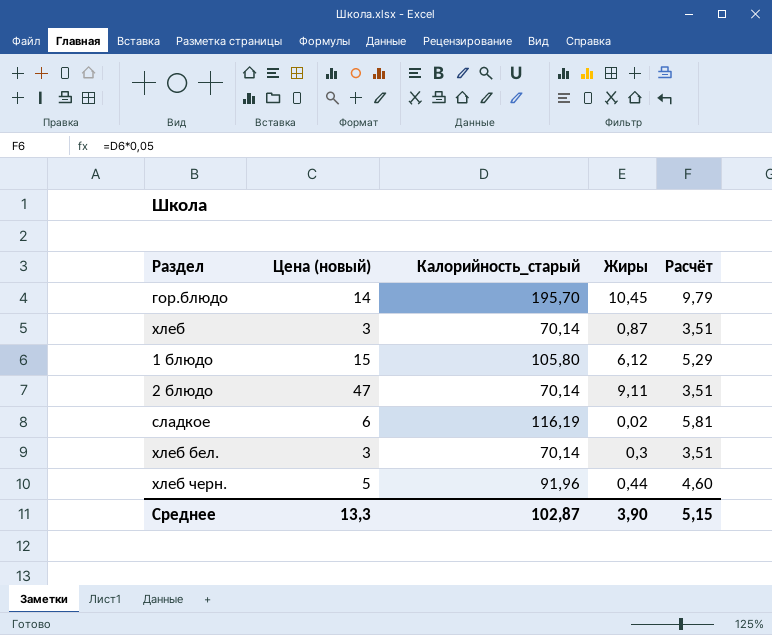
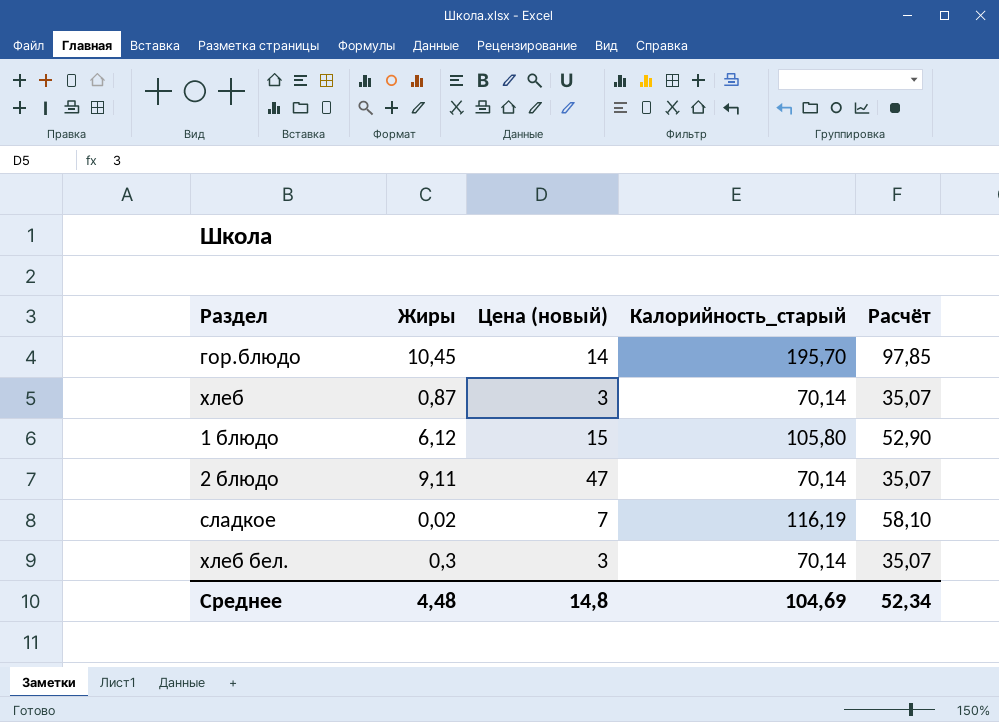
column Жиры | position: 4 -> 2
column Расчёт | formula: [Калорийность_старый] * 0,05 -> [Калорийность_старый] * 0,5
row хлеб черн.: 5 | 91,96 | 0,44 | 4,60 -> none
сладкое | Цена (новый): 6 -> 7
Среднее | Жиры: 3,90 -> 4,48
Среднее | Цена (новый): 13,3 -> 14,8
Среднее | Калорийность_старый: 102,87 -> 104,69
Среднее | Расчёт: 5,15 -> 52,34

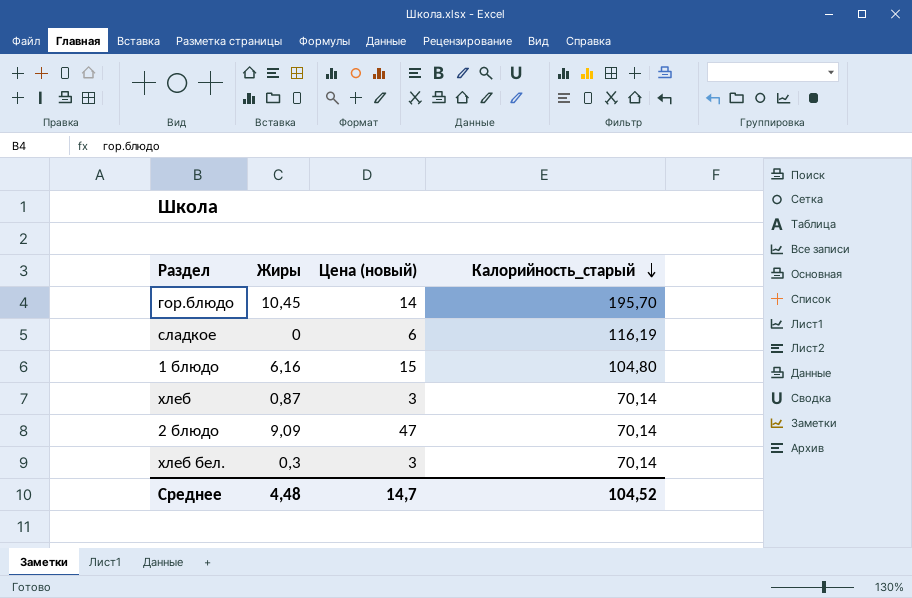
row order: none -> Калорийность_старый descending
column Расчёт | formula: [Калорийность_старый] * 0,5 -> none
сладкое | Жиры: 0,02 -> 0
сладкое | Цена (новый): 7 -> 6
1 блюдо | Жиры: 6,12 -> 6,16
1 блюдо | Калорийность_старый: 105,80 -> 104,80
2 блюдо | Жиры: 9,11 -> 9,09
Среднее | Цена (новый): 14,8 -> 14,7
Среднее | Калорийность_старый: 104,69 -> 104,52

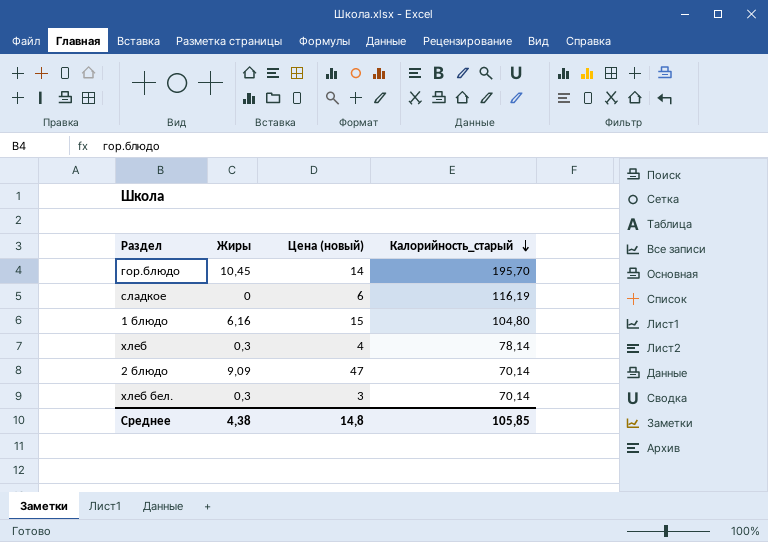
хлеб | Жиры: 0,87 -> 0,3
хлеб | Цена (новый): 3 -> 4
хлеб | Калорийность_старый: 70,14 -> 78,14
Среднее | Жиры: 4,48 -> 4,38
Среднее | Цена (новый): 14,7 -> 14,8
Среднее | Калорийность_старый: 104,52 -> 105,85

